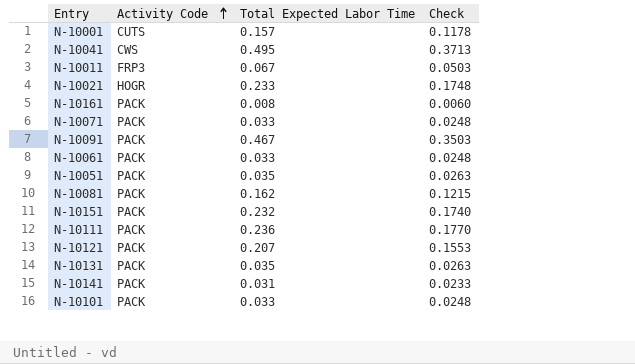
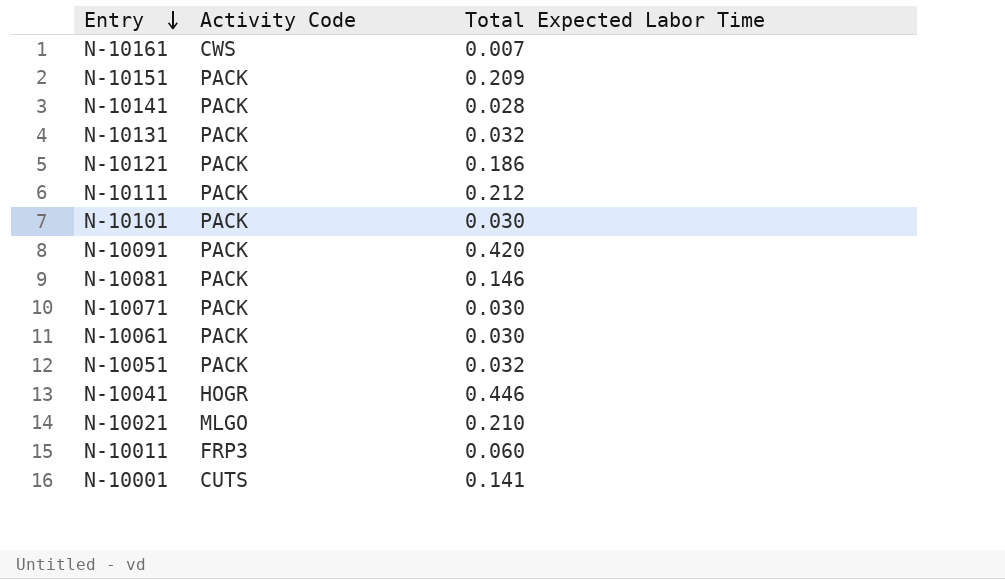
row order: Activity Code ascending -> Entry descending
column Check | formula: [Total Expected Labor Time] * 0.75 -> none
N-10161 | Activity Code: PACK -> CWS
N-10161 | Total Expected Labor Time: 0.008 -> 0.007
N-10151 | Total Expected Labor Time: 0.232 -> 0.209
N-10141 | Total Expected Labor Time: 0.031 -> 0.028
N-10131 | Total Expected Labor Time: 0.035 -> 0.032
N-10121 | Total Expected Labor Time: 0.207 -> 0.186
N-10111 | Total Expected Labor Time: 0.236 -> 0.212
N-10101 | Total Expected Labor Time: 0.033 -> 0.030
N-10091 | Total Expected Labor Time: 0.467 -> 0.420
N-10081 | Total Expected Labor Time: 0.162 -> 0.146
N-10071 | Total Expected Labor Time: 0.033 -> 0.030
N-10061 | Total Expected Labor Time: 0.033 -> 0.030
N-10051 | Total Expected Labor Time: 0.035 -> 0.032
N-10041 | Activity Code: CWS -> HOGR
N-10041 | Total Expected Labor Time: 0.495 -> 0.446
N-10021 | Activity Code: HOGR -> MLGO
N-10021 | Total Expected Labor Time: 0.233 -> 0.210
N-10011 | Total Expected Labor Time: 0.067 -> 0.060
N-10001 | Total Expected Labor Time: 0.157 -> 0.141

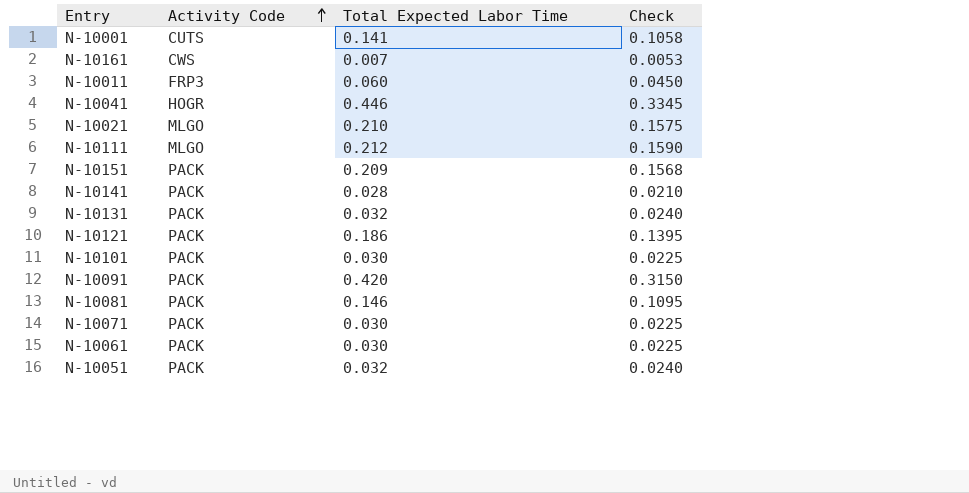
row order: Entry descending -> Activity Code ascending
column Check | formula: none -> [Total Expected Labor Time] * 0.75
N-10111 | Activity Code: PACK -> MLGO

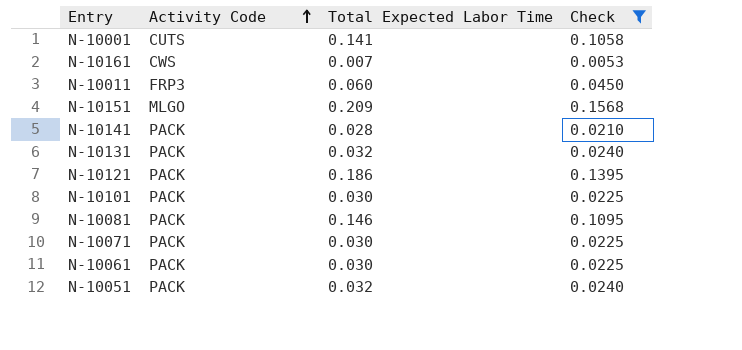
filter: none -> Check <= 0.1568
N-10151 | Activity Code: PACK -> MLGO

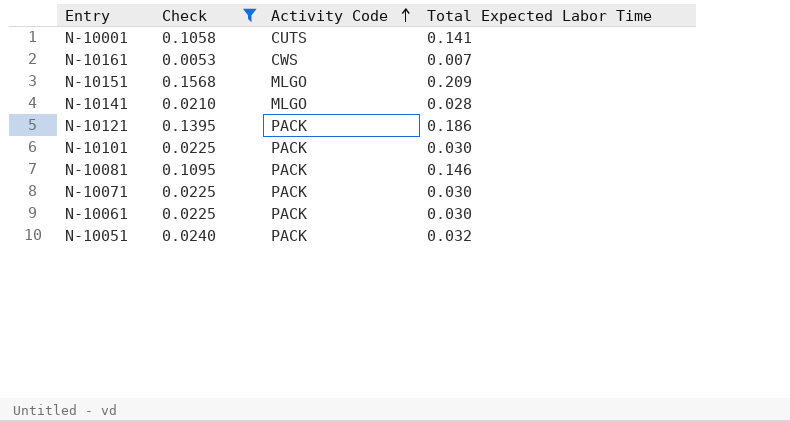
column Check | position: 4 -> 2
row N-10011: FRP3 | 0.060 | 0.0450 -> none
row N-10131: PACK | 0.032 | 0.0240 -> none
N-10141 | Activity Code: PACK -> MLGO

